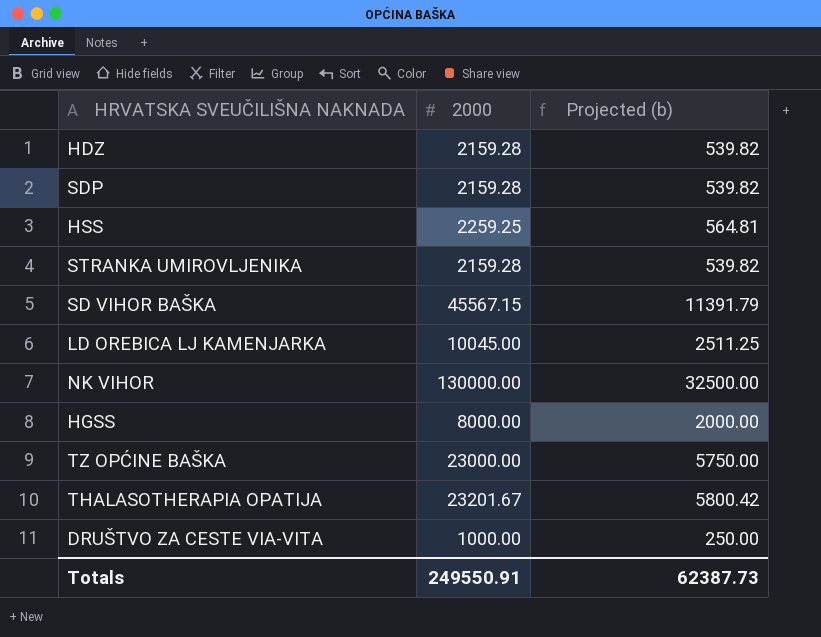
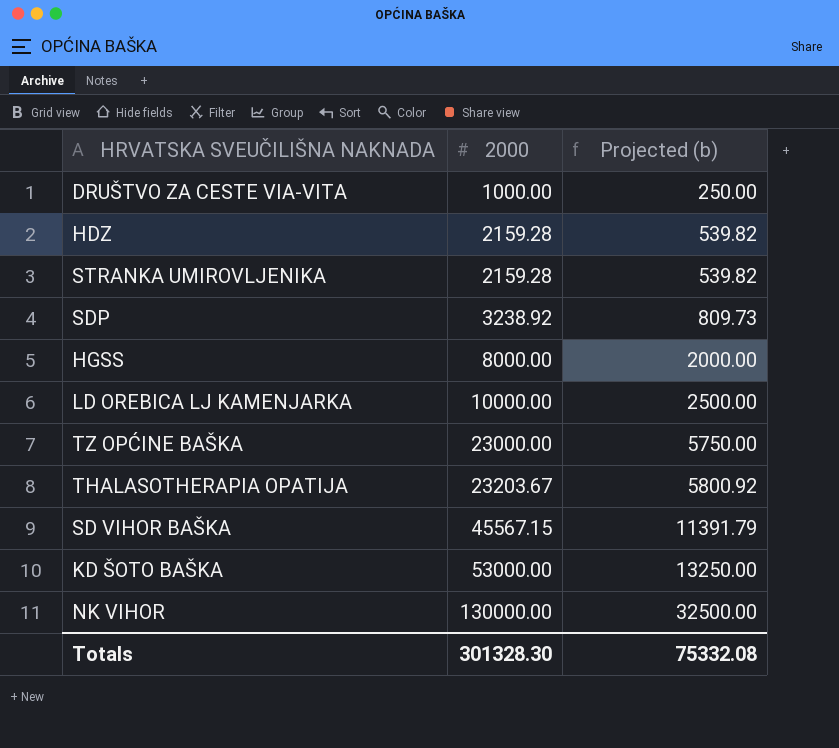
row order: none -> 2000 ascending
row HSS: 2259.25 | 564.81 -> none
SDP | 2000: 2159.28 -> 3238.92
SDP | Projected (b): 539.82 -> 809.73
LD OREBICA LJ KAMENJARKA | 2000: 10045.00 -> 10000.00
LD OREBICA LJ KAMENJARKA | Projected (b): 2511.25 -> 2500.00
THALASOTHERAPIA OPATIJA | 2000: 23201.67 -> 23203.67
THALASOTHERAPIA OPATIJA | Projected (b): 5800.42 -> 5800.92
row KD ŠOTO BAŠKA: none -> 53000.00 | 13250.00
Totals | 2000: 249550.91 -> 301328.30
Totals | Projected (b): 62387.73 -> 75332.08

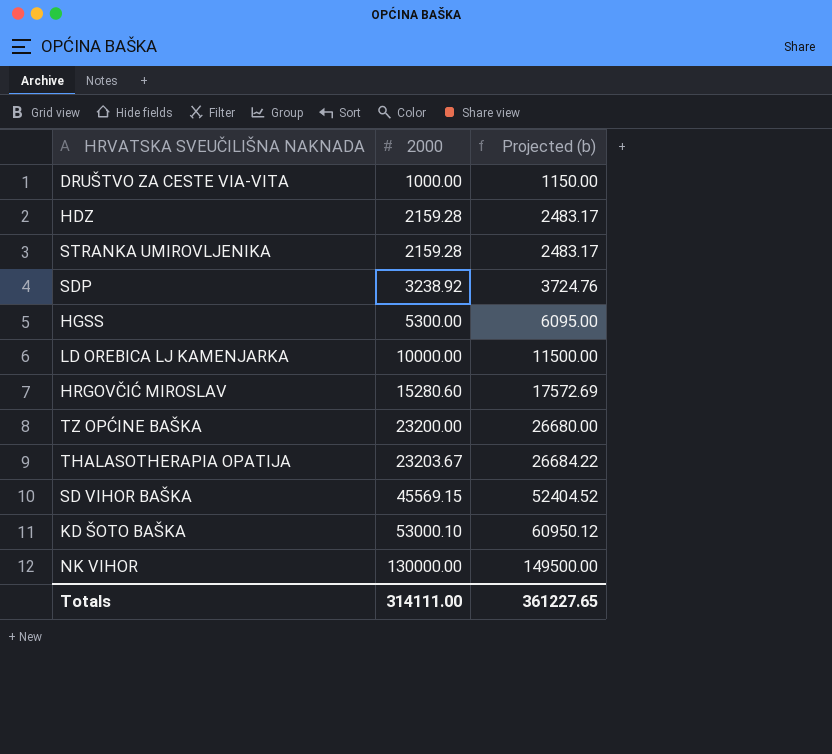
column Projected (b) | formula: [2000] * 0.25 -> [2000] * 1.15
HGSS | 2000: 8000.00 -> 5300.00
row HRGOVČIĆ MIROSLAV: none -> 15280.60 | 17572.69
TZ OPĆINE BAŠKA | 2000: 23000.00 -> 23200.00
SD VIHOR BAŠKA | 2000: 45567.15 -> 45569.15
KD ŠOTO BAŠKA | 2000: 53000.00 -> 53000.10
Totals | 2000: 301328.30 -> 314111.00
Totals | Projected (b): 75332.08 -> 361227.65

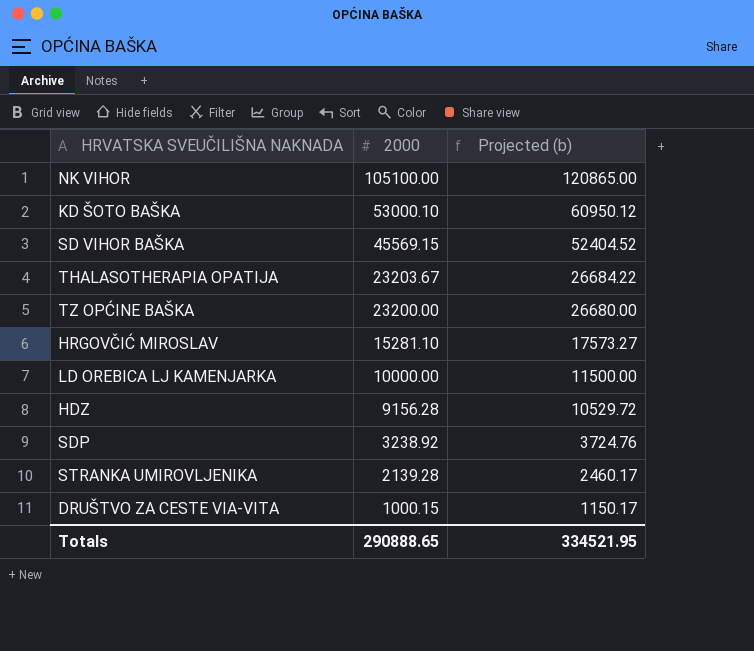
row order: 2000 ascending -> 2000 descending
row HGSS: 5300.00 | 6095.00 -> none
NK VIHOR | 2000: 130000.00 -> 105100.00
NK VIHOR | Projected (b): 149500.00 -> 120865.00
HRGOVČIĆ MIROSLAV | 2000: 15280.60 -> 15281.10
HRGOVČIĆ MIROSLAV | Projected (b): 17572.69 -> 17573.27
HDZ | 2000: 2159.28 -> 9156.28
HDZ | Projected (b): 2483.17 -> 10529.72
STRANKA UMIROVLJENIKA | 2000: 2159.28 -> 2139.28
STRANKA UMIROVLJENIKA | Projected (b): 2483.17 -> 2460.17
DRUŠTVO ZA CESTE VIA-VITA | 2000: 1000.00 -> 1000.15
DRUŠTVO ZA CESTE VIA-VITA | Projected (b): 1150.00 -> 1150.17
Totals | 2000: 314111.00 -> 290888.65
Totals | Projected (b): 361227.65 -> 334521.95

